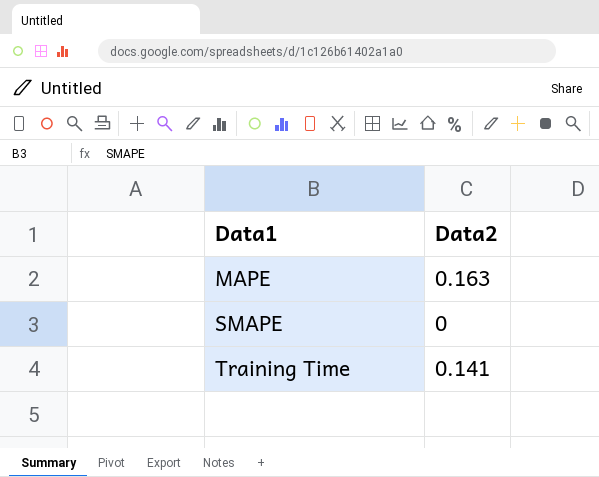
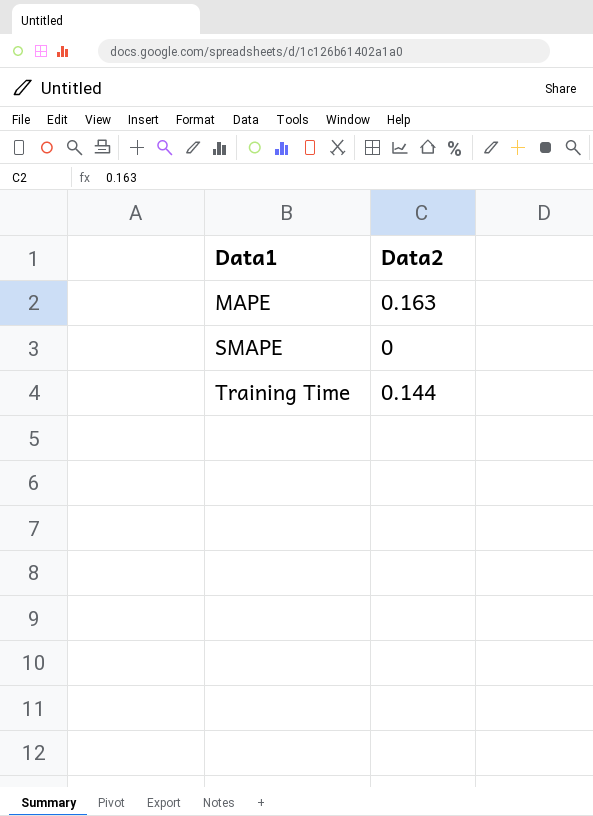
Training Time | Data2: 0.141 -> 0.144

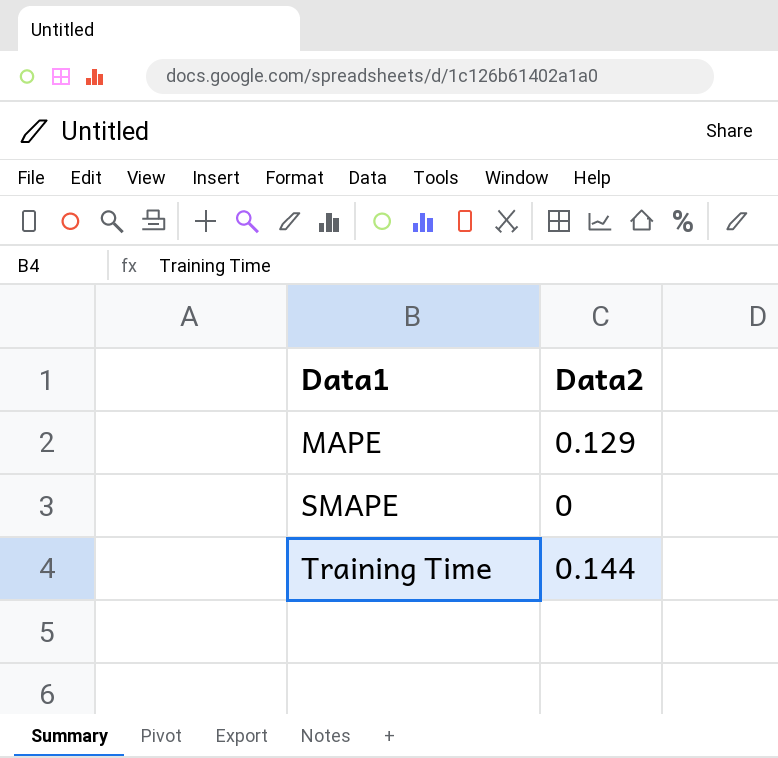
MAPE | Data2: 0.163 -> 0.129

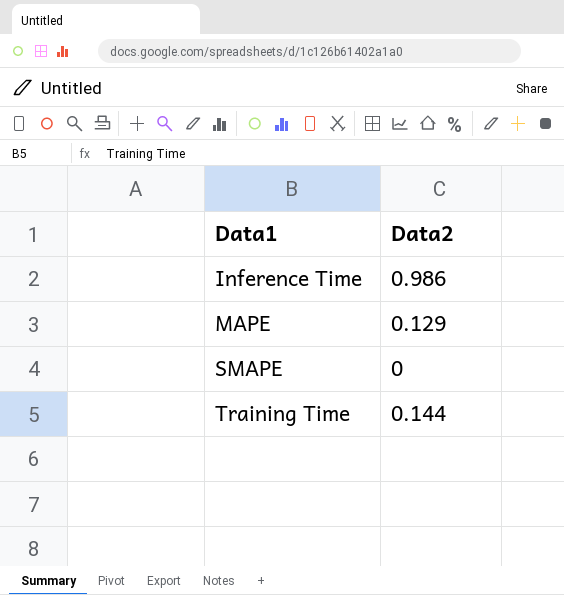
row Inference Time: none -> 0.986

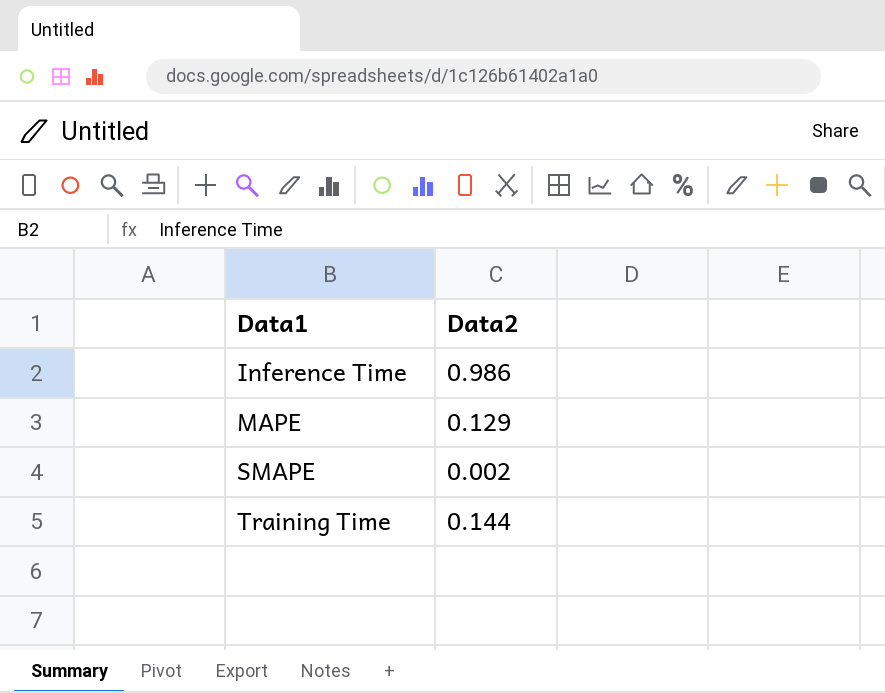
SMAPE | Data2: 0 -> 0.002

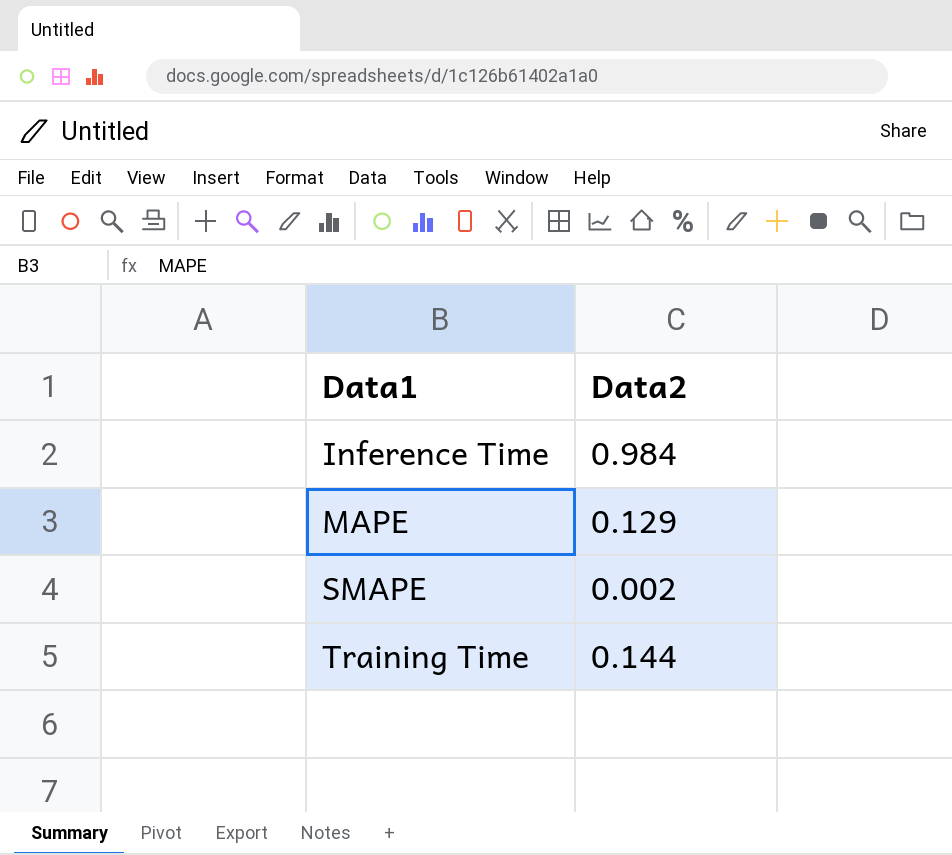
Inference Time | Data2: 0.986 -> 0.984

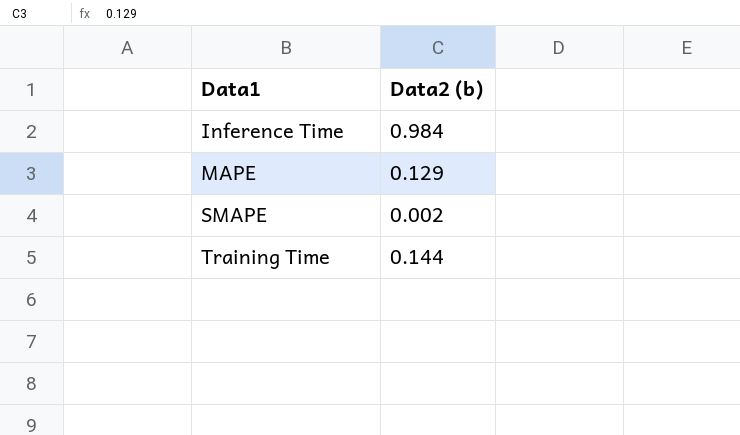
column name: Data2 -> Data2 (b)

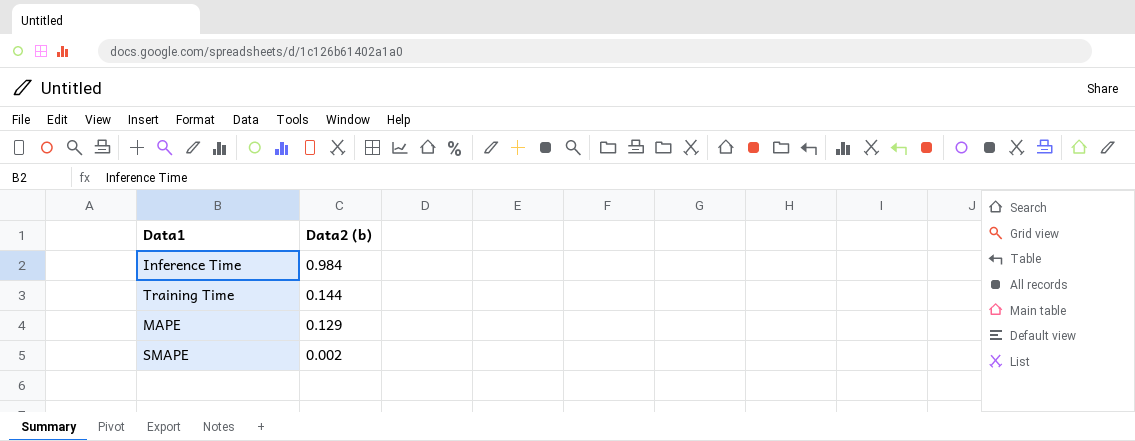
row order: Data1 ascending -> Data2 (b) descending

